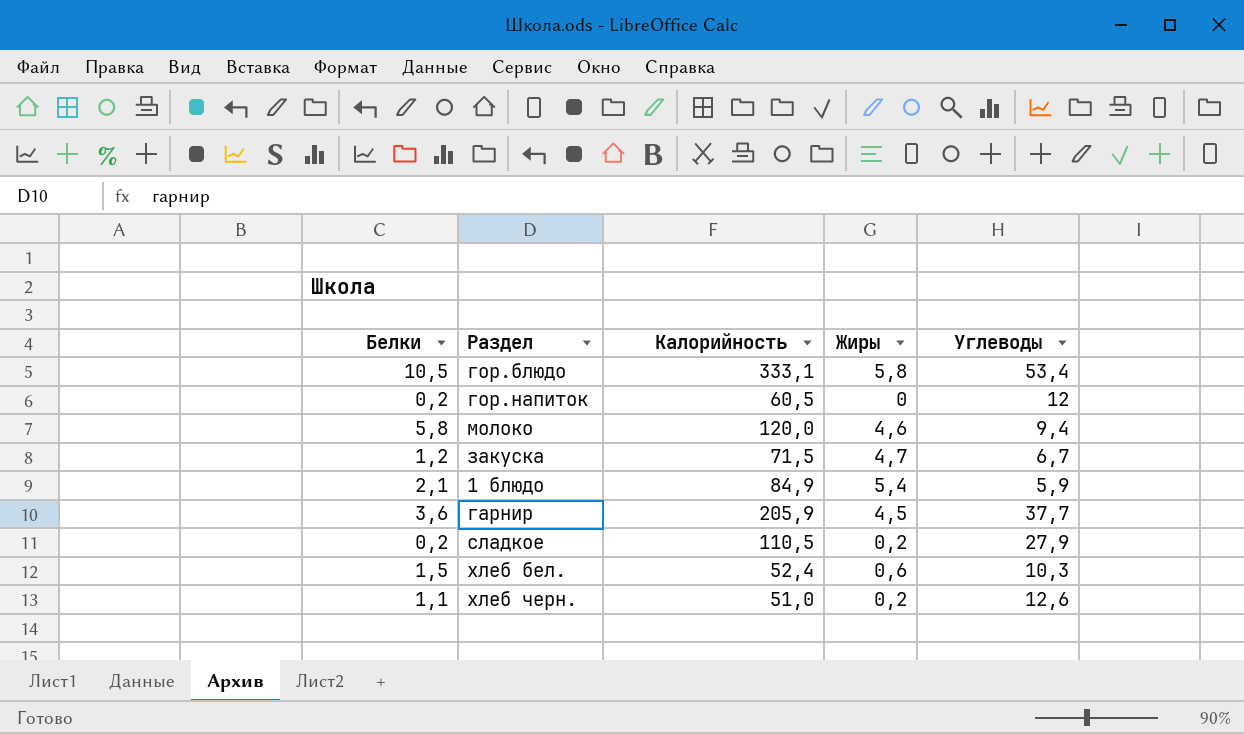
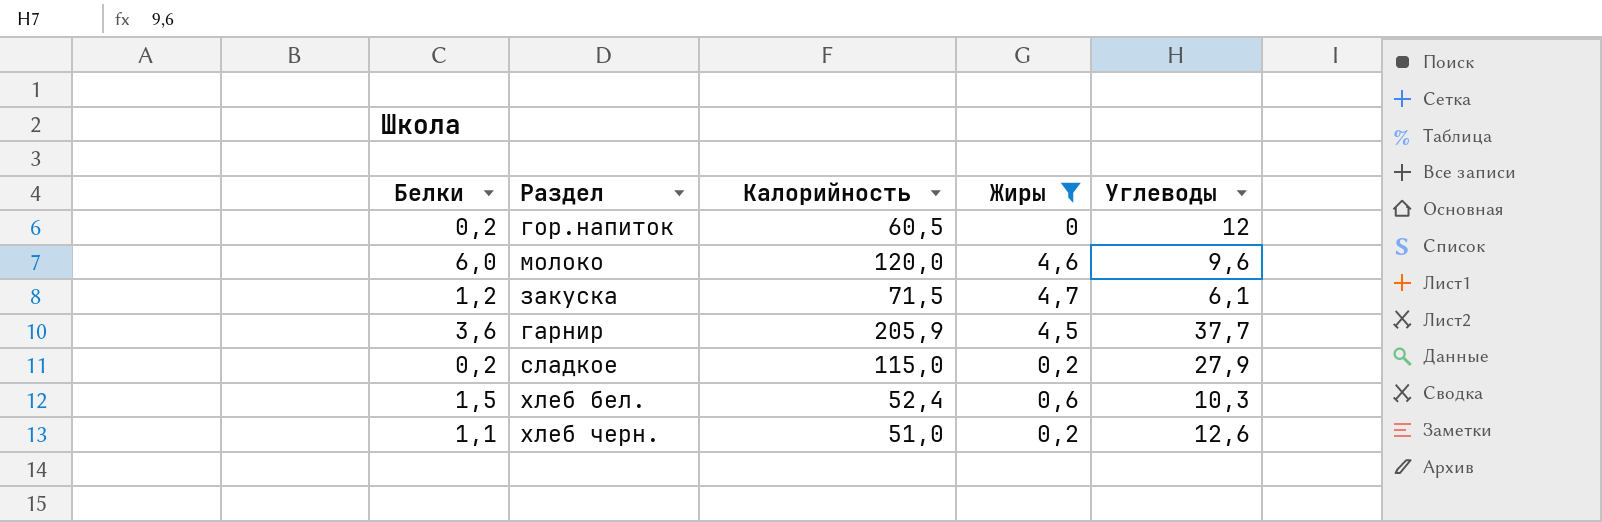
filter: none -> Жиры <= 4,7
молоко | Белки: 5,8 -> 6,0
молоко | Углеводы: 9,4 -> 9,6
закуска | Углеводы: 6,7 -> 6,1
сладкое | Калорийность: 110,5 -> 115,0

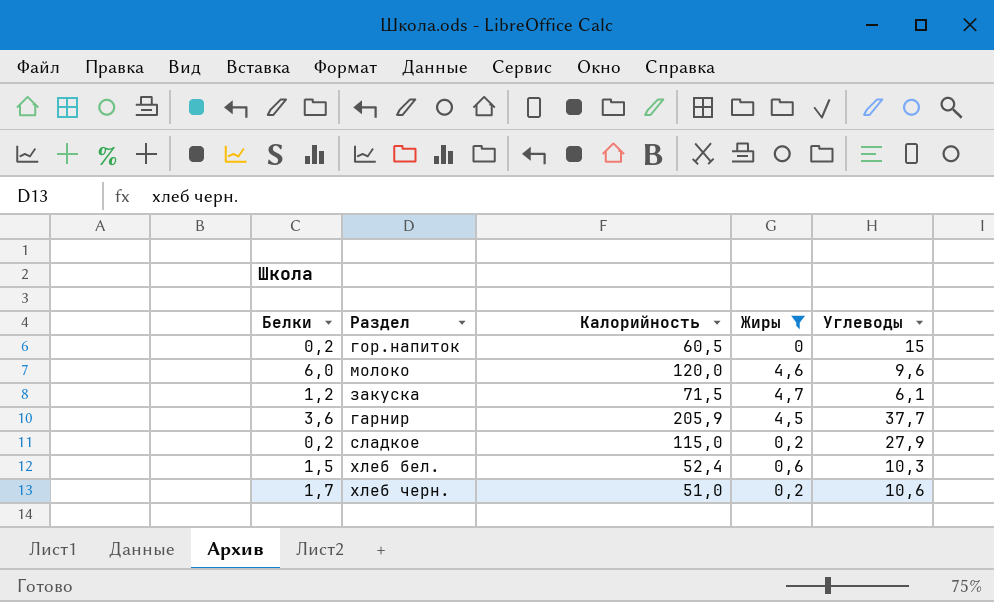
гор.напиток | Углеводы: 12 -> 15
хлеб черн. | Белки: 1,1 -> 1,7
хлеб черн. | Углеводы: 12,6 -> 10,6

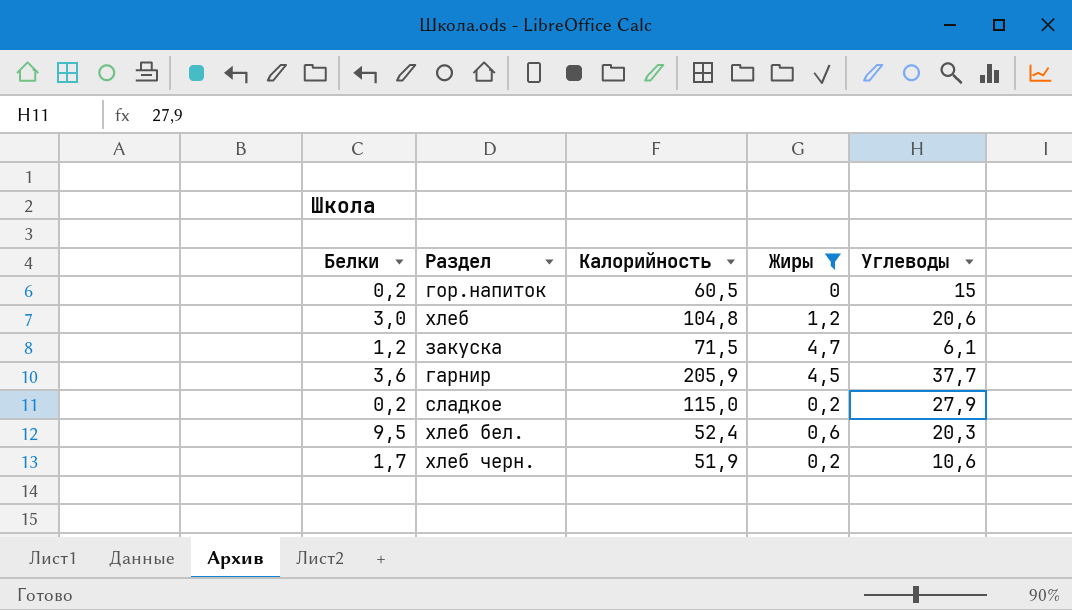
row молоко: 6,0 | 120,0 | 4,6 | 9,6 -> none
row хлеб: none -> 3,0 | 104,8 | 1,2 | 20,6
хлеб бел. | Белки: 1,5 -> 9,5
хлеб бел. | Углеводы: 10,3 -> 20,3
хлеб черн. | Калорийность: 51,0 -> 51,9

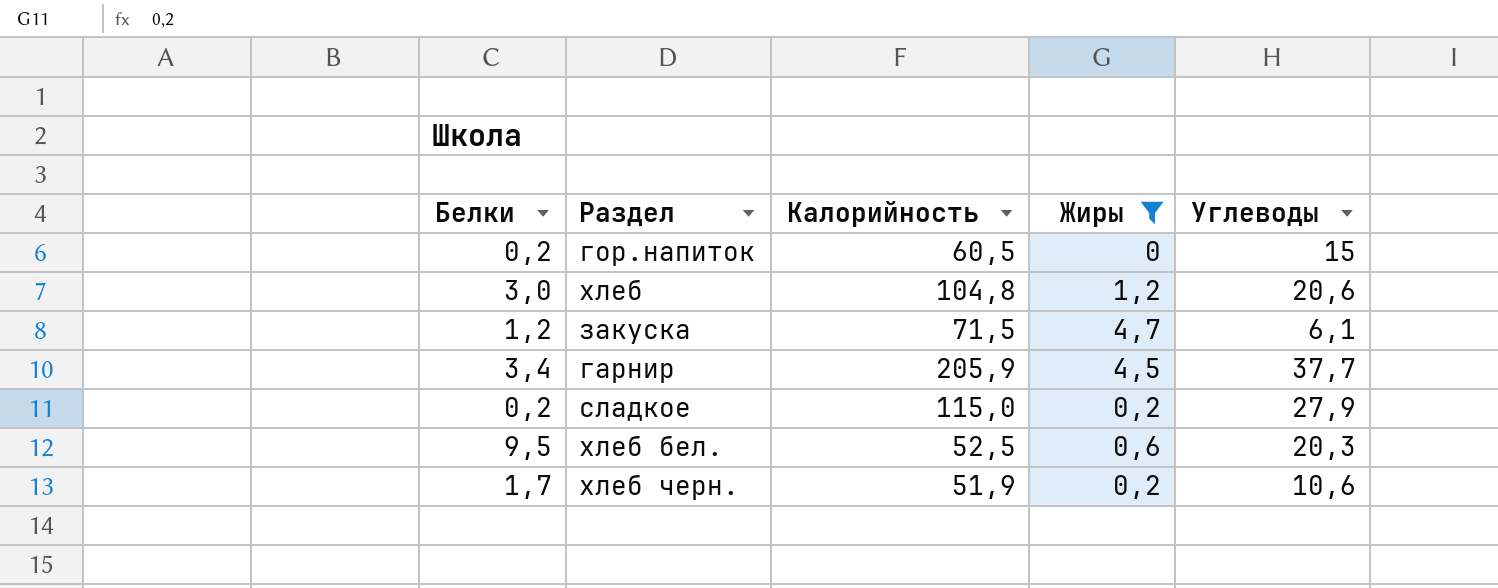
гарнир | Белки: 3,6 -> 3,4
хлеб бел. | Калорийность: 52,4 -> 52,5

